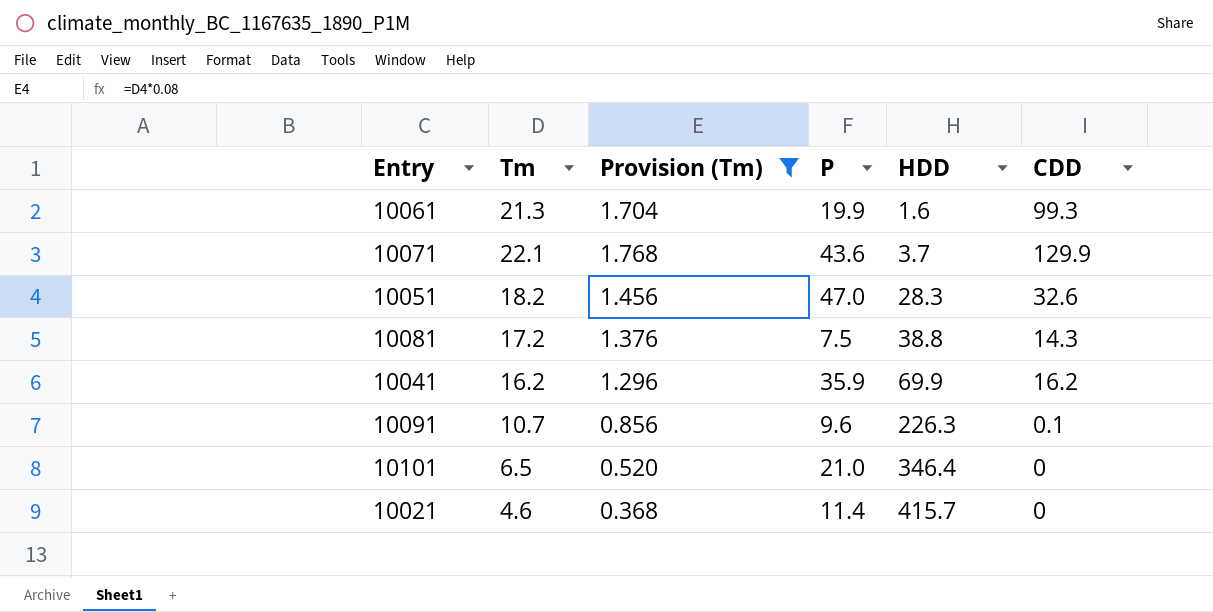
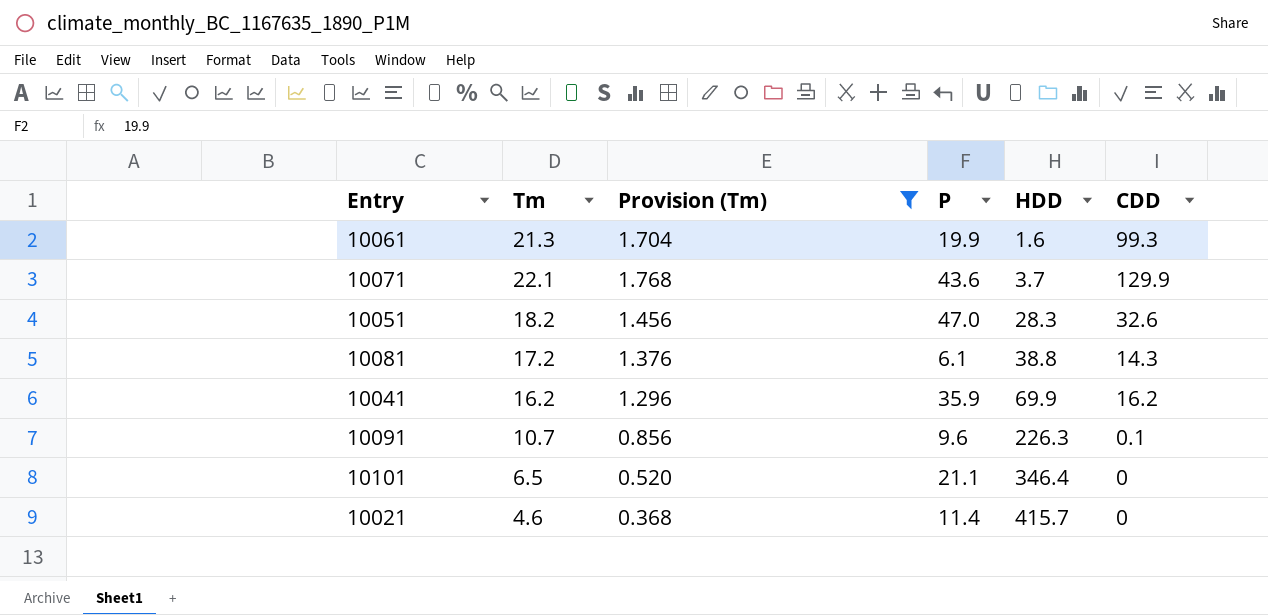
10081 | P: 7.5 -> 6.1
10101 | P: 21.0 -> 21.1

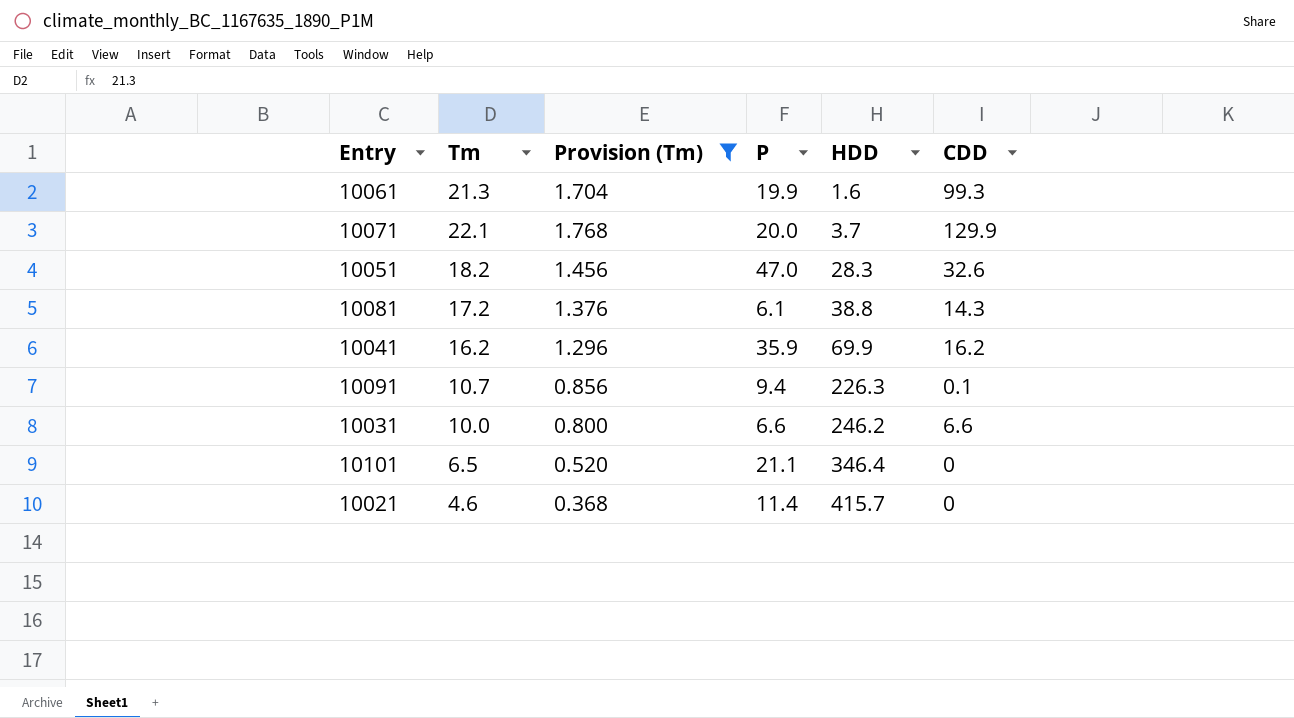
10071 | P: 43.6 -> 20.0
10091 | P: 9.6 -> 9.4
row 10031: none -> 10.0 | 0.800 | 6.6 | 246.2 | 6.6

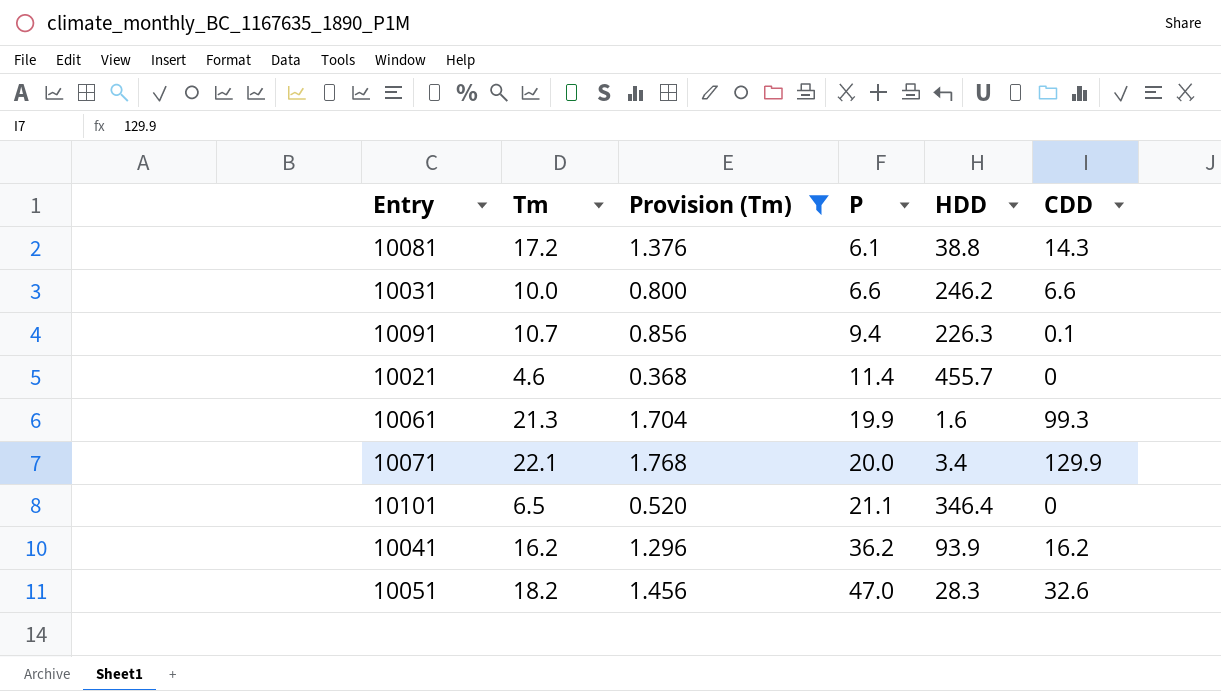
row order: HDD ascending -> P ascending
10021 | HDD: 415.7 -> 455.7
10071 | HDD: 3.7 -> 3.4
10041 | P: 35.9 -> 36.2
10041 | HDD: 69.9 -> 93.9

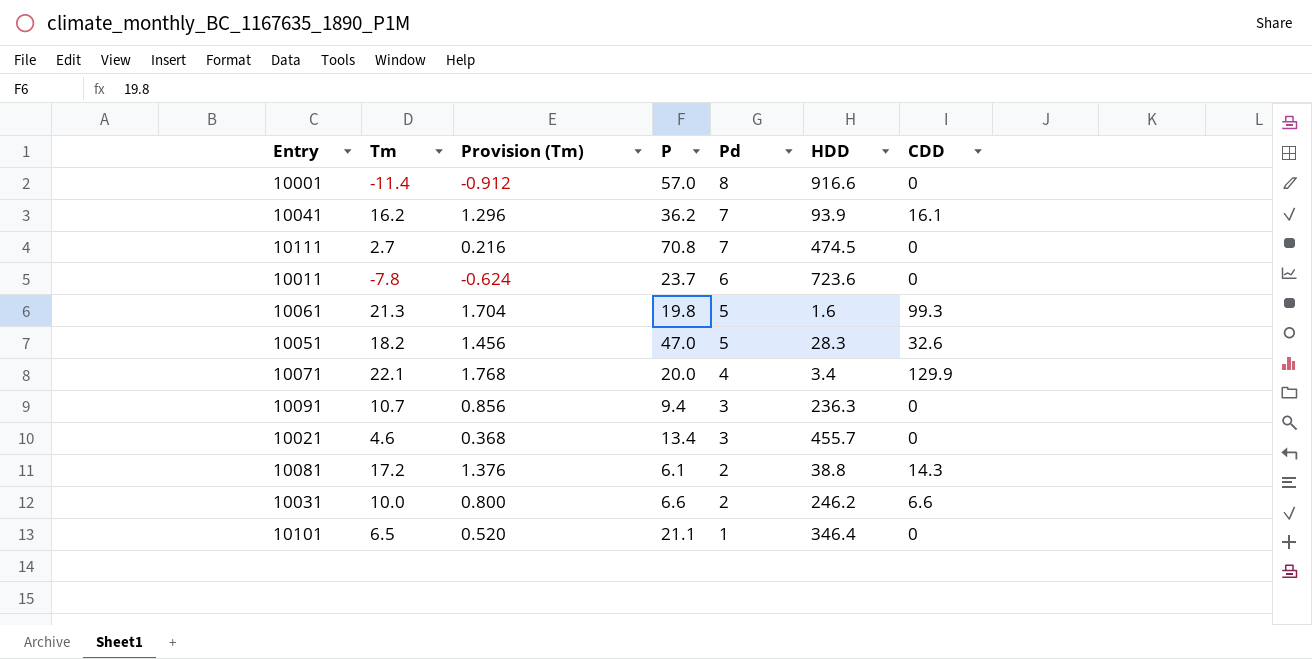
filter: Provision (Tm) >= 0.368 -> none
row order: P ascending -> Pd descending
column Pd | position: none -> 5
10041 | CDD: 16.2 -> 16.1
10061 | P: 19.9 -> 19.8
10091 | HDD: 226.3 -> 236.3
10091 | CDD: 0.1 -> 0
10021 | P: 11.4 -> 13.4

